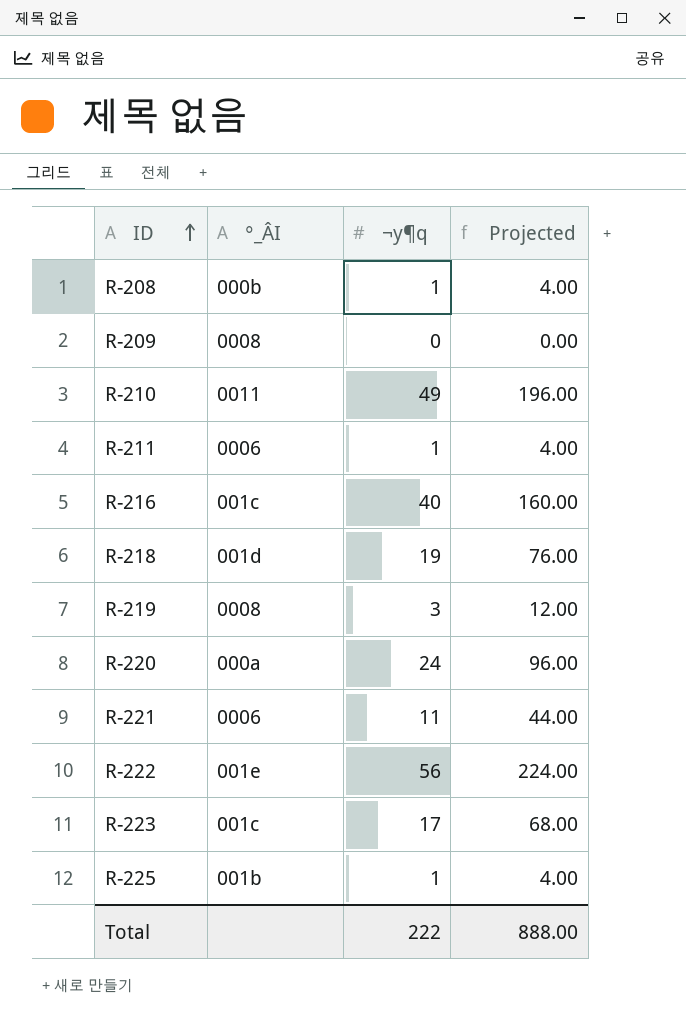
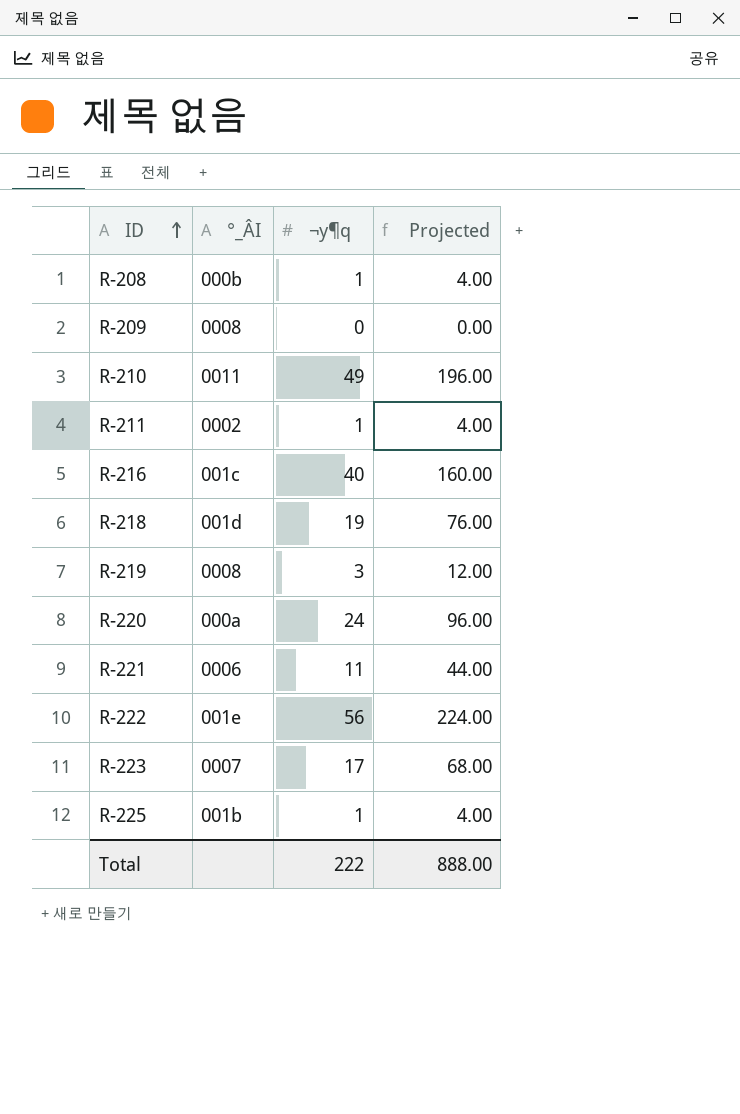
R-211 | °_ÂI: 0006 -> 0002
R-223 | °_ÂI: 001c -> 0007

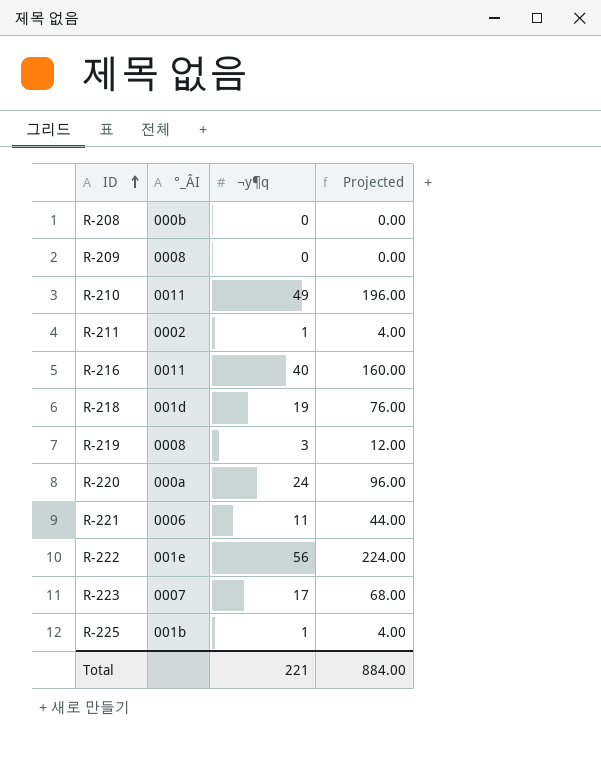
R-208 | ¬y¶q: 1 -> 0
R-208 | Projected: 4.00 -> 0.00
R-216 | °_ÂI: 001c -> 0011
Total | ¬y¶q: 222 -> 221
Total | Projected: 888.00 -> 884.00

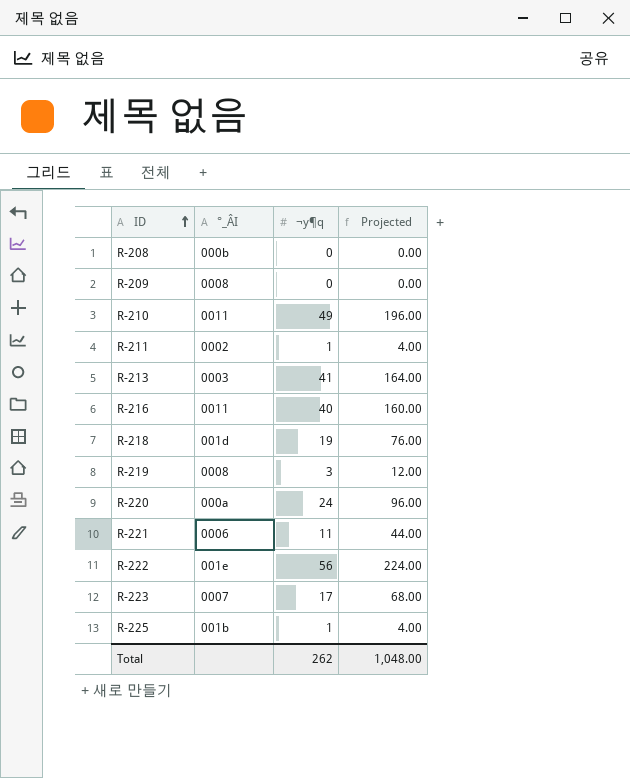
row R-213: none -> 0003 | 41 | 164.00
Total | ¬y¶q: 221 -> 262
Total | Projected: 884.00 -> 1,048.00

